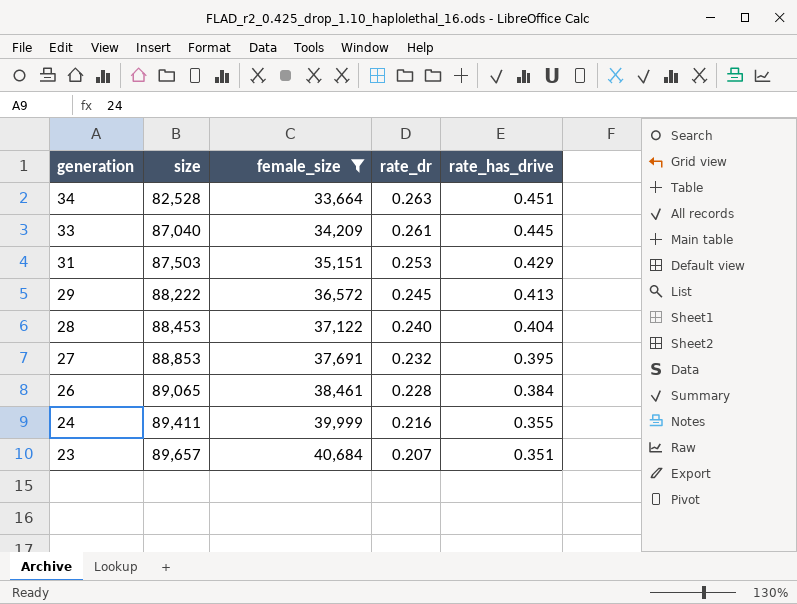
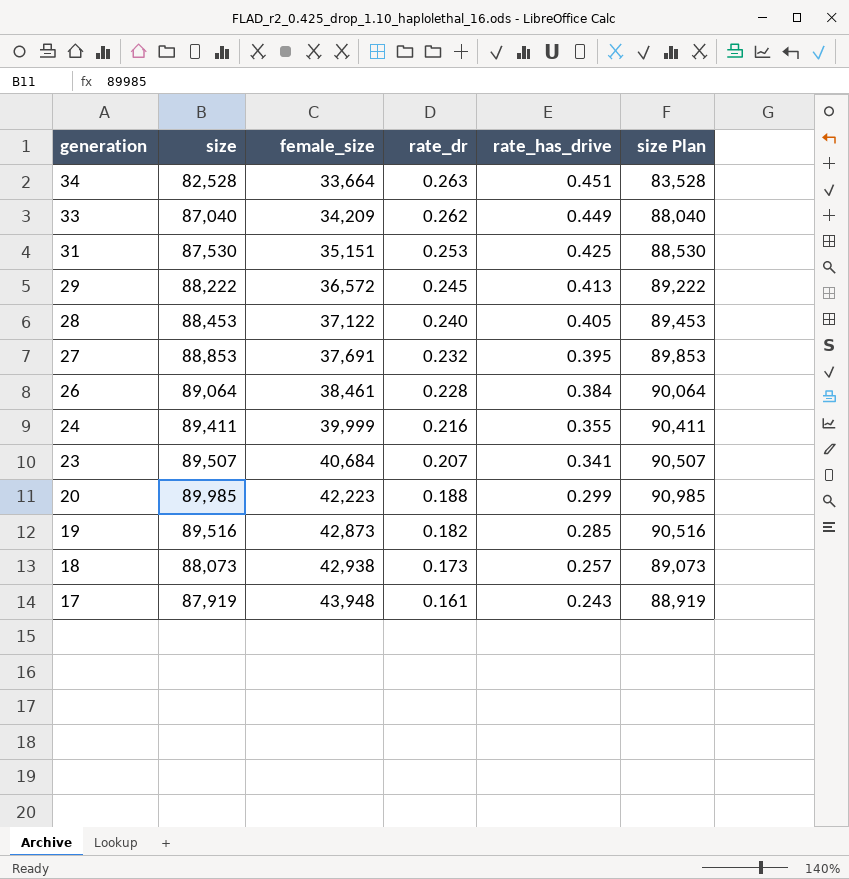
filter: female_size <= 40,684 -> none
column size Plan | formula: none -> [size] + 1000
33 | rate_dr: 0.261 -> 0.262
33 | rate_has_drive: 0.445 -> 0.449
31 | size: 87,503 -> 87,530
31 | rate_has_drive: 0.429 -> 0.425
28 | rate_has_drive: 0.404 -> 0.405
26 | size: 89,065 -> 89,064
23 | size: 89,657 -> 89,507
23 | rate_has_drive: 0.351 -> 0.341

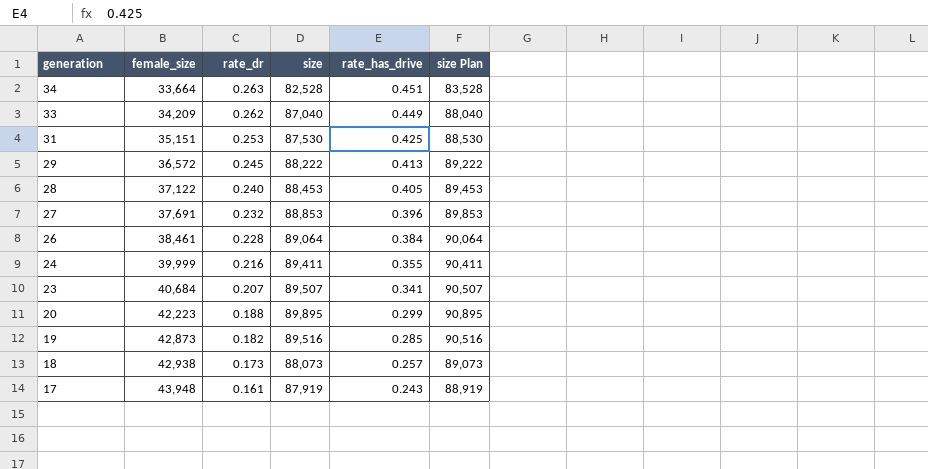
column size | position: 2 -> 4
27 | rate_has_drive: 0.395 -> 0.396
20 | size: 89,985 -> 89,895
20 | size Plan: 90,985 -> 90,895

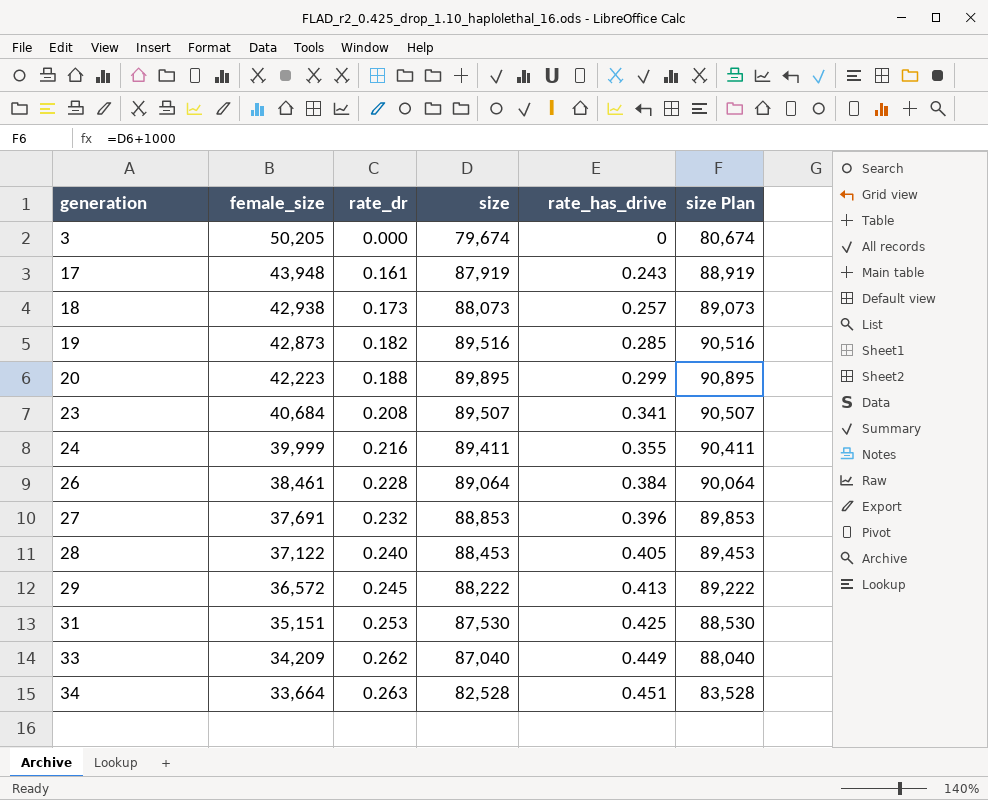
row order: generation descending -> generation ascending
row 3: none -> 50,205 | 0.000 | 79,674 | 0 | 80,674
23 | rate_dr: 0.207 -> 0.208

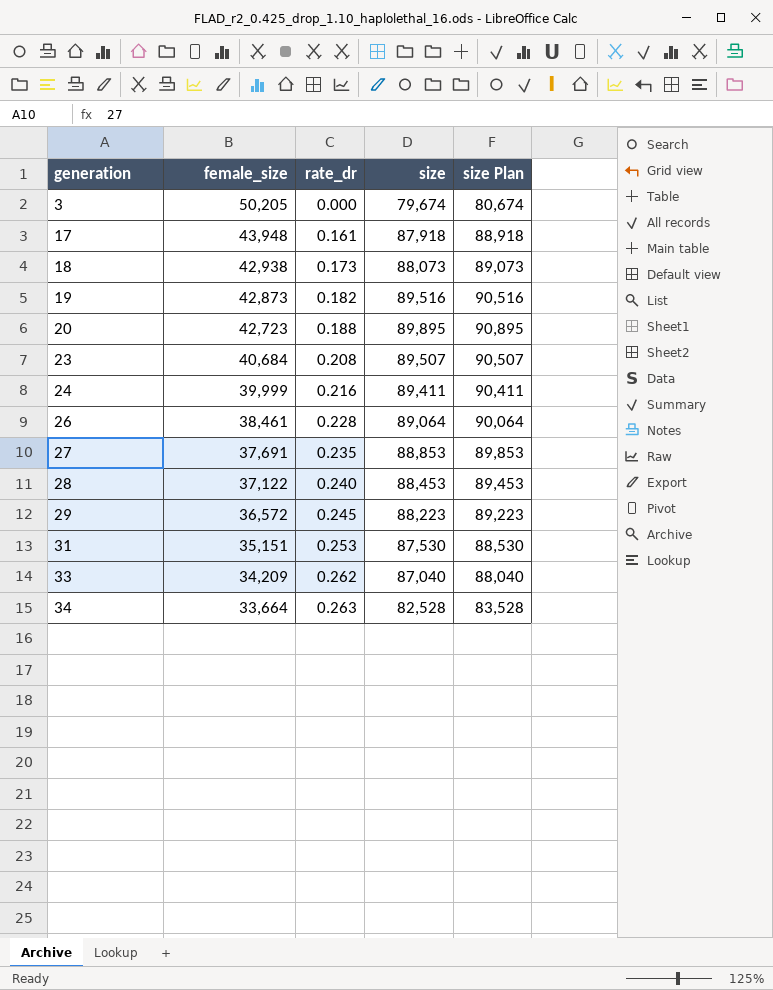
column rate_has_drive | position: 5 -> none
17 | size: 87,919 -> 87,918
17 | size Plan: 88,919 -> 88,918
20 | female_size: 42,223 -> 42,723
27 | rate_dr: 0.232 -> 0.235
29 | size: 88,222 -> 88,223
29 | size Plan: 89,222 -> 89,223

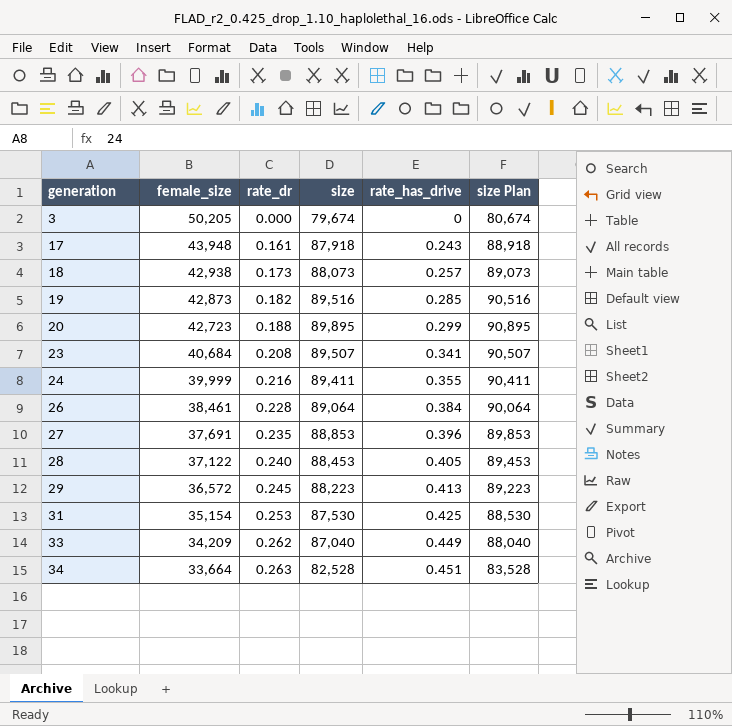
column rate_has_drive | position: none -> 5
31 | female_size: 35,151 -> 35,154

